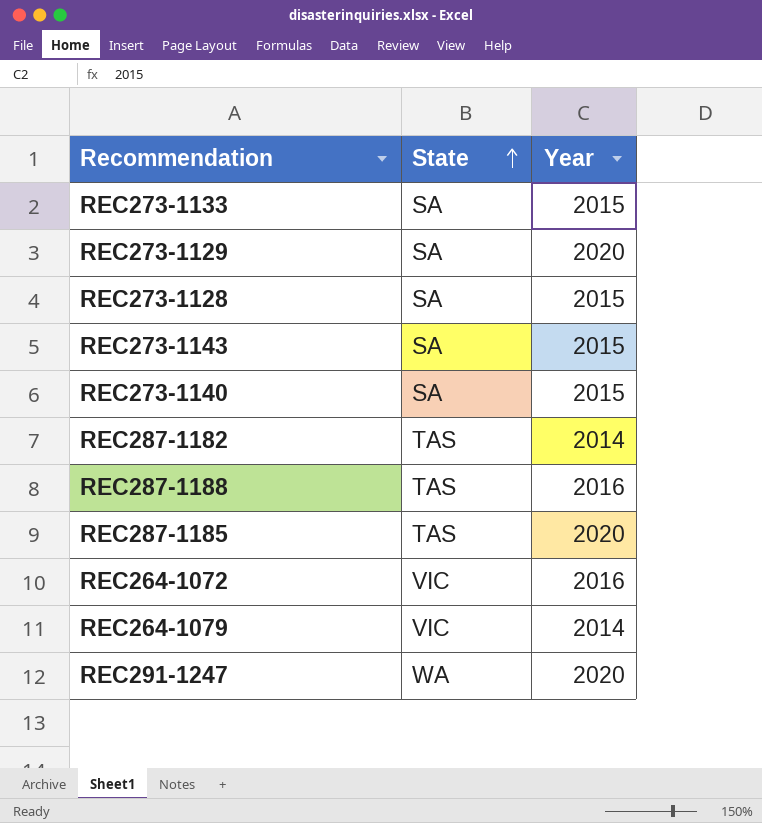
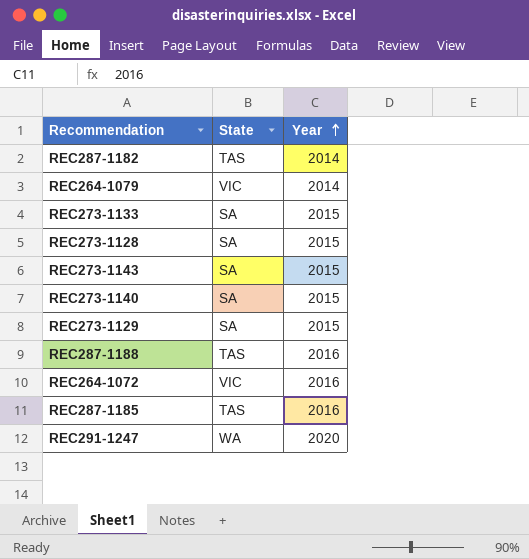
row order: State ascending -> Year ascending
REC273-1129 | Year: 2020 -> 2015
REC287-1185 | Year: 2020 -> 2016

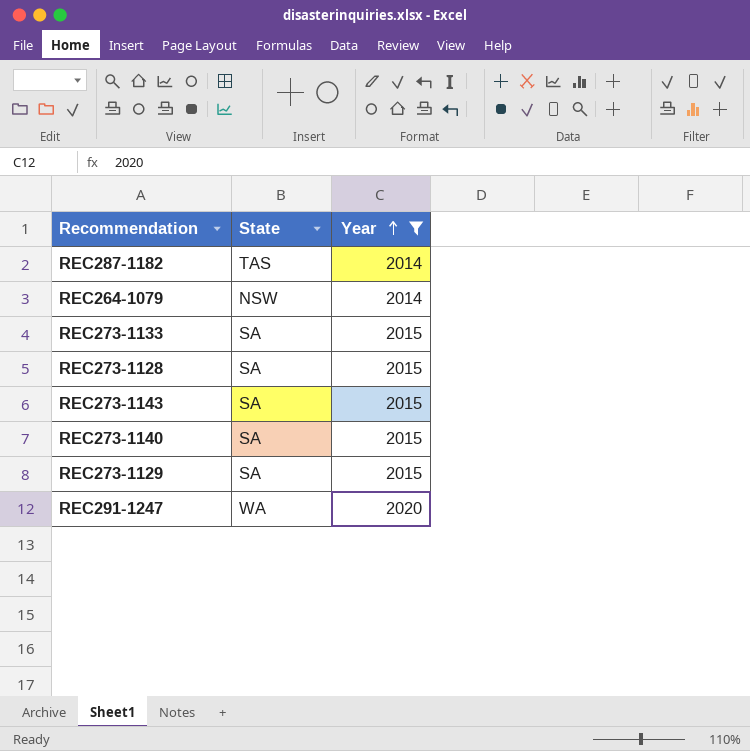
filter: none -> Year != 2016
REC264-1079 | State: VIC -> NSW

